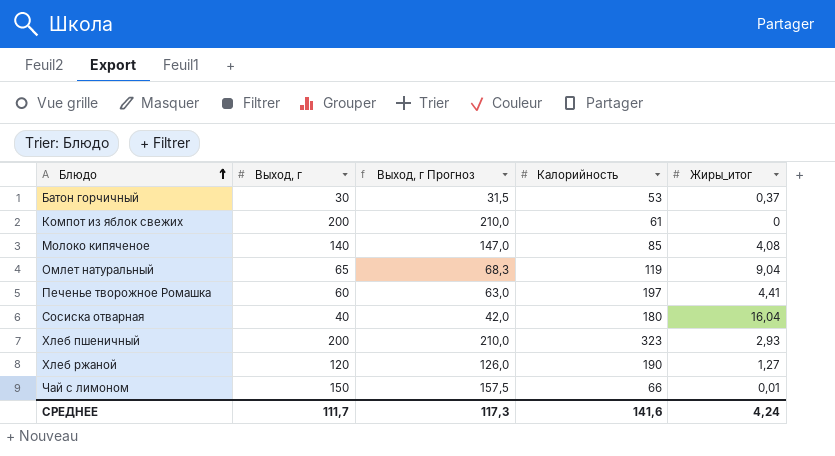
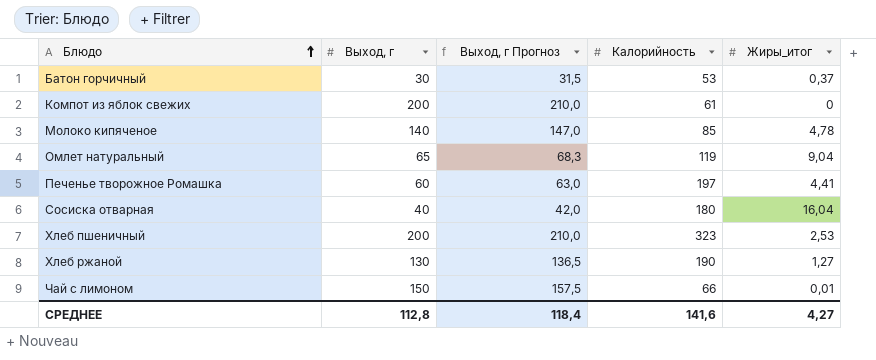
Молоко кипяченое | Жиры_итог: 4,08 -> 4,78
Хлеб пшеничный | Жиры_итог: 2,93 -> 2,53
Хлеб ржаной | Выход, г: 120 -> 130
Хлеб ржаной | Выход, г Прогноз: 126,0 -> 136,5
СРЕДНЕЕ | Выход, г: 111,7 -> 112,8
СРЕДНЕЕ | Выход, г Прогноз: 117,3 -> 118,4
СРЕДНЕЕ | Жиры_итог: 4,24 -> 4,27

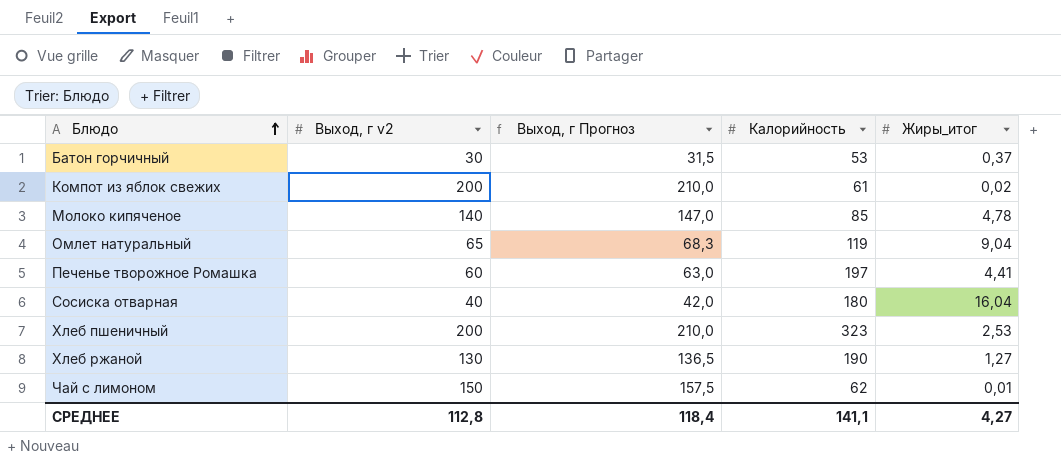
column name: Выход, г -> Выход, г v2
Компот из яблок свежих | Жиры_итог: 0 -> 0,02
Чай с лимоном | Калорийность: 66 -> 62
СРЕДНЕЕ | Калорийность: 141,6 -> 141,1

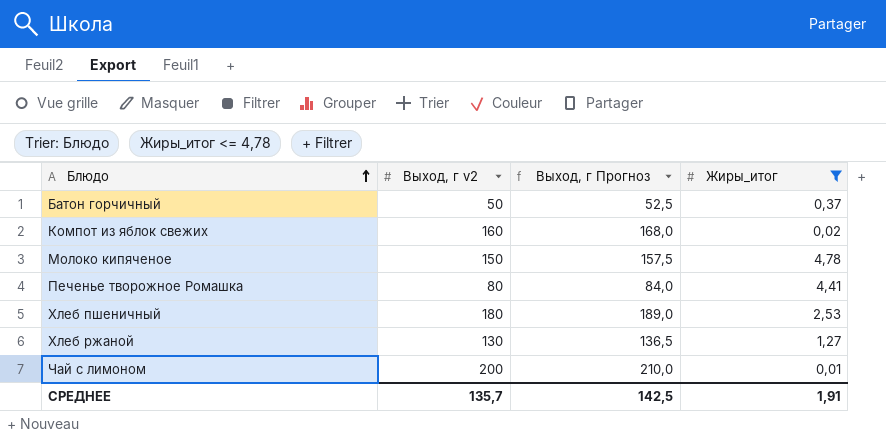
filter: none -> Жиры_итог <= 4,78
column Калорийность | position: 4 -> none
Батон горчичный | Выход, г v2: 30 -> 50
Батон горчичный | Выход, г Прогноз: 31,5 -> 52,5
Компот из яблок свежих | Выход, г v2: 200 -> 160
Компот из яблок свежих | Выход, г Прогноз: 210,0 -> 168,0
Молоко кипяченое | Выход, г v2: 140 -> 150
Молоко кипяченое | Выход, г Прогноз: 147,0 -> 157,5
Печенье творожное Ромашка | Выход, г v2: 60 -> 80
Печенье творожное Ромашка | Выход, г Прогноз: 63,0 -> 84,0
Хлеб пшеничный | Выход, г v2: 200 -> 180
Хлеб пшеничный | Выход, г Прогноз: 210,0 -> 189,0
Чай с лимоном | Выход, г v2: 150 -> 200
Чай с лимоном | Выход, г Прогноз: 157,5 -> 210,0
СРЕДНЕЕ | Выход, г v2: 112,8 -> 135,7
СРЕДНЕЕ | Выход, г Прогноз: 118,4 -> 142,5
СРЕДНЕЕ | Жиры_итог: 4,27 -> 1,91

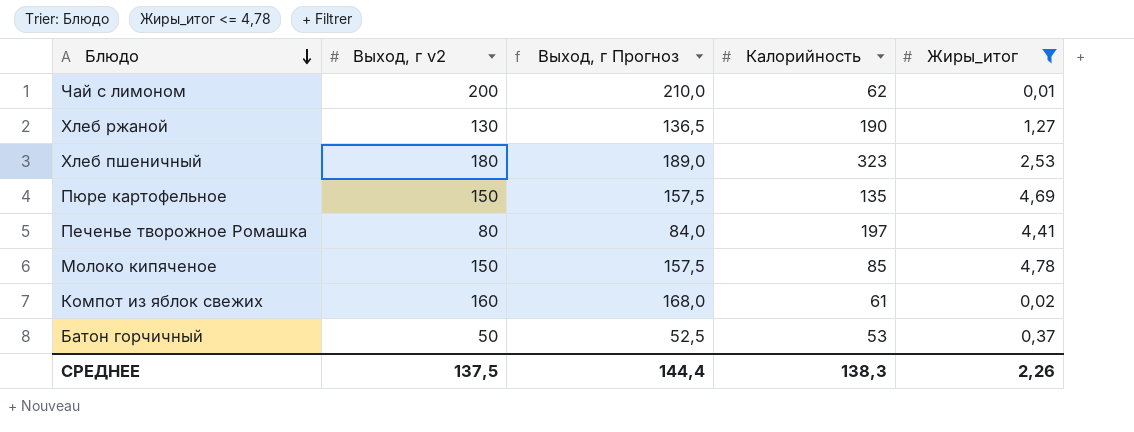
row order: Блюдо ascending -> Блюдо descending
column Калорийность | position: none -> 4
row Пюре картофельное: none -> 150 | 157,5 | 135 | 4,69
СРЕДНЕЕ | Выход, г v2: 135,7 -> 137,5
СРЕДНЕЕ | Выход, г Прогноз: 142,5 -> 144,4
СРЕДНЕЕ | Жиры_итог: 1,91 -> 2,26

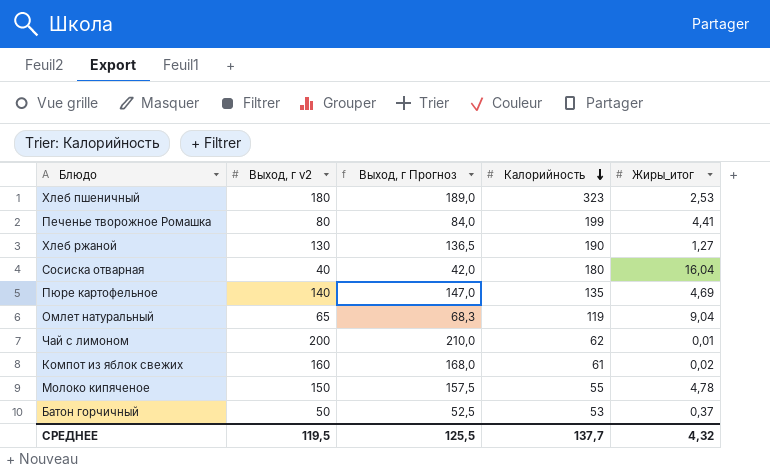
filter: Жиры_итог <= 4,78 -> none
row order: Блюдо descending -> Калорийность descending
Печенье творожное Ромашка | Калорийность: 197 -> 199
Пюре картофельное | Выход, г v2: 150 -> 140
Пюре картофельное | Выход, г Прогноз: 157,5 -> 147,0
Молоко кипяченое | Калорийность: 85 -> 55
СРЕДНЕЕ | Выход, г v2: 137,5 -> 119,5
СРЕДНЕЕ | Выход, г Прогноз: 144,4 -> 125,5
СРЕДНЕЕ | Калорийность: 138,3 -> 137,7
СРЕДНЕЕ | Жиры_итог: 2,26 -> 4,32

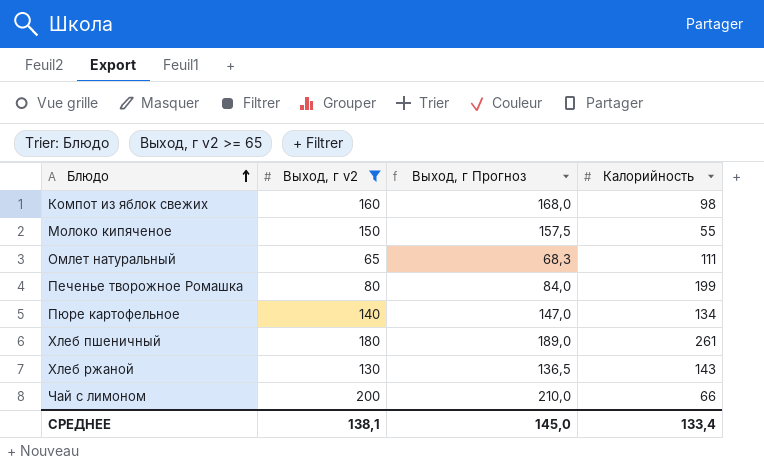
filter: none -> Выход, г v2 >= 65
row order: Калорийность descending -> Блюдо ascending
column Жиры_итог | position: 5 -> none
Компот из яблок свежих | Калорийность: 61 -> 98
Омлет натуральный | Калорийность: 119 -> 111
Пюре картофельное | Калорийность: 135 -> 134
Хлеб пшеничный | Калорийность: 323 -> 261
Хлеб ржаной | Калорийность: 190 -> 143
Чай с лимоном | Калорийность: 62 -> 66
СРЕДНЕЕ | Выход, г v2: 119,5 -> 138,1
СРЕДНЕЕ | Выход, г Прогноз: 125,5 -> 145,0
СРЕДНЕЕ | Калорийность: 137,7 -> 133,4

